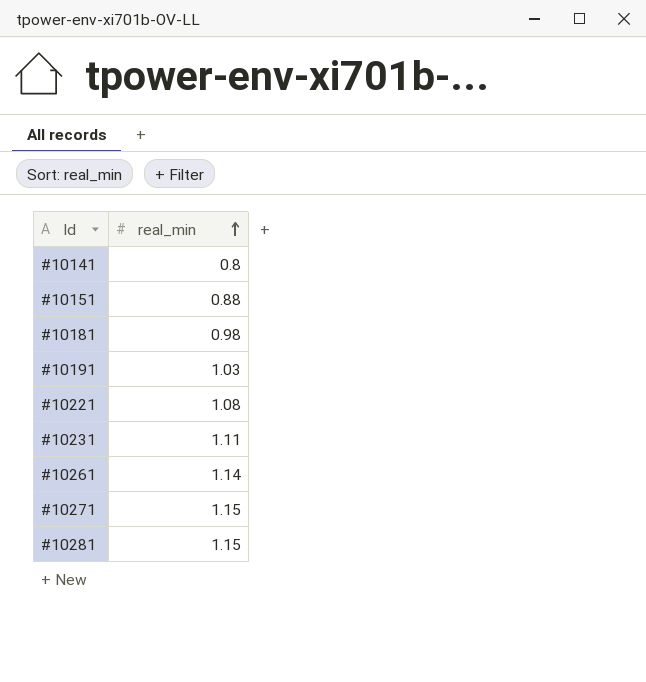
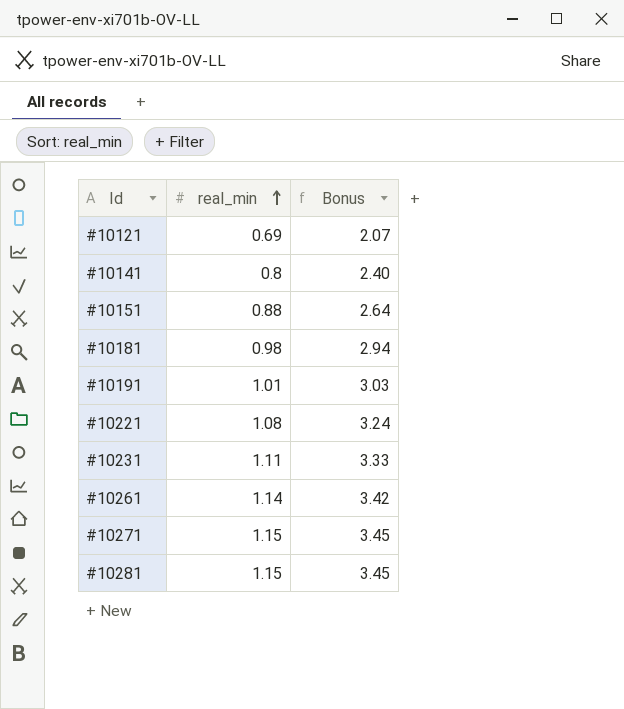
column Bonus | formula: none -> [real_min] * 3
row #10121: none -> 0.69 | 2.07
#10191 | real_min: 1.03 -> 1.01

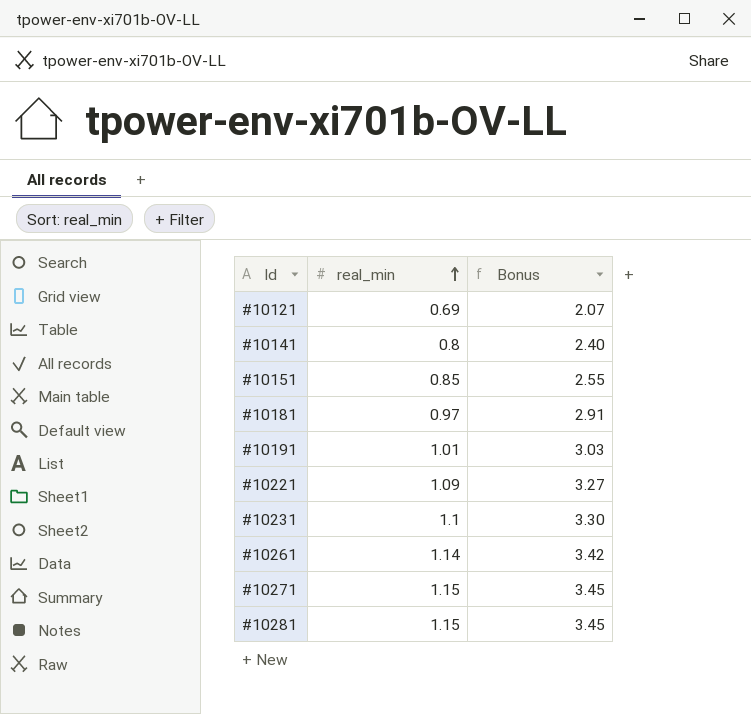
#10151 | real_min: 0.88 -> 0.85
#10151 | Bonus: 2.64 -> 2.55
#10181 | real_min: 0.98 -> 0.97
#10181 | Bonus: 2.94 -> 2.91
#10221 | real_min: 1.08 -> 1.09
#10221 | Bonus: 3.24 -> 3.27
#10231 | real_min: 1.11 -> 1.1
#10231 | Bonus: 3.33 -> 3.30

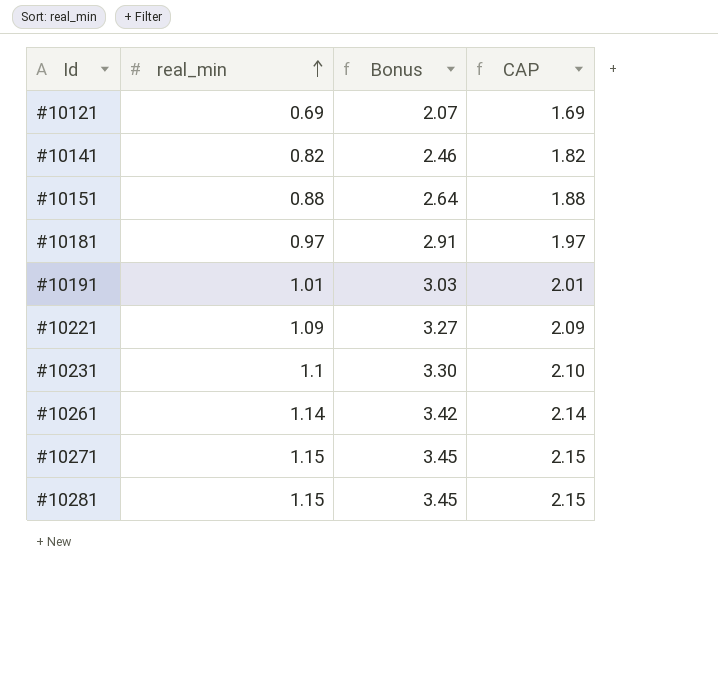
column CAP | formula: none -> [real_min] + 1
#10141 | real_min: 0.8 -> 0.82
#10141 | Bonus: 2.40 -> 2.46
#10151 | real_min: 0.85 -> 0.88
#10151 | Bonus: 2.55 -> 2.64

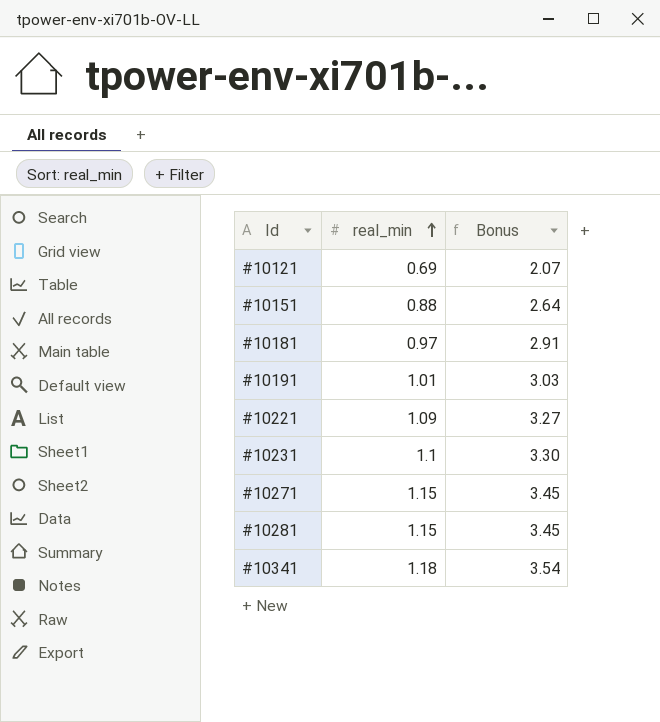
column CAP | formula: [real_min] + 1 -> none
row #10141: 0.82 | 2.46 | 1.82 -> none
row #10261: 1.14 | 3.42 | 2.14 -> none
row #10341: none -> 1.18 | 3.54

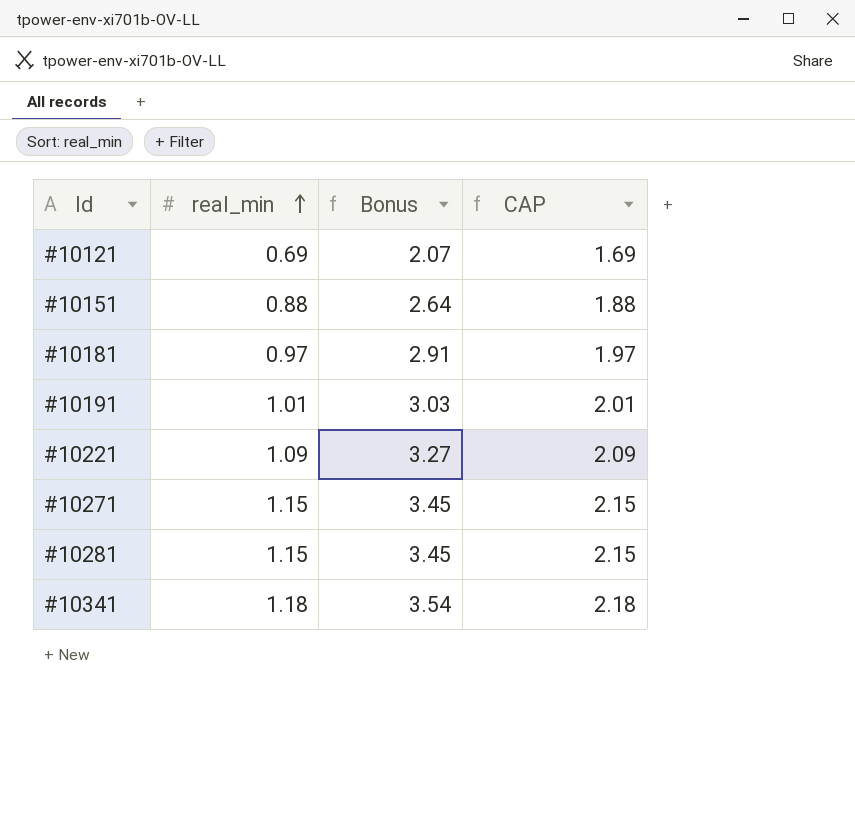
column CAP | formula: none -> [real_min] + 1
row #10231: 1.1 | 3.30 -> none

